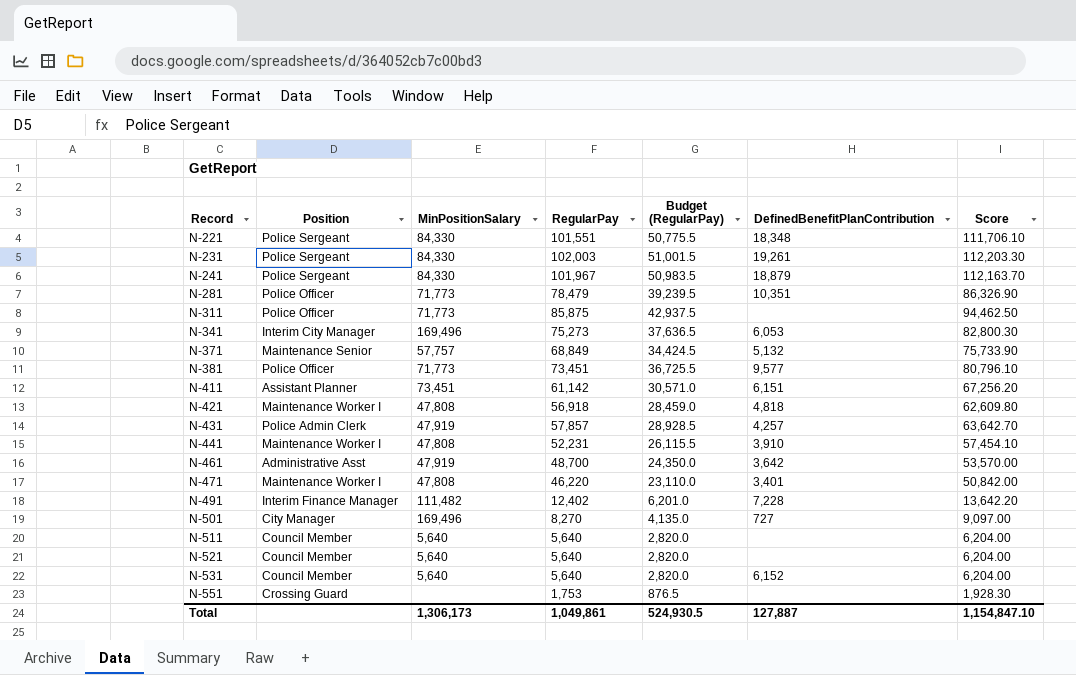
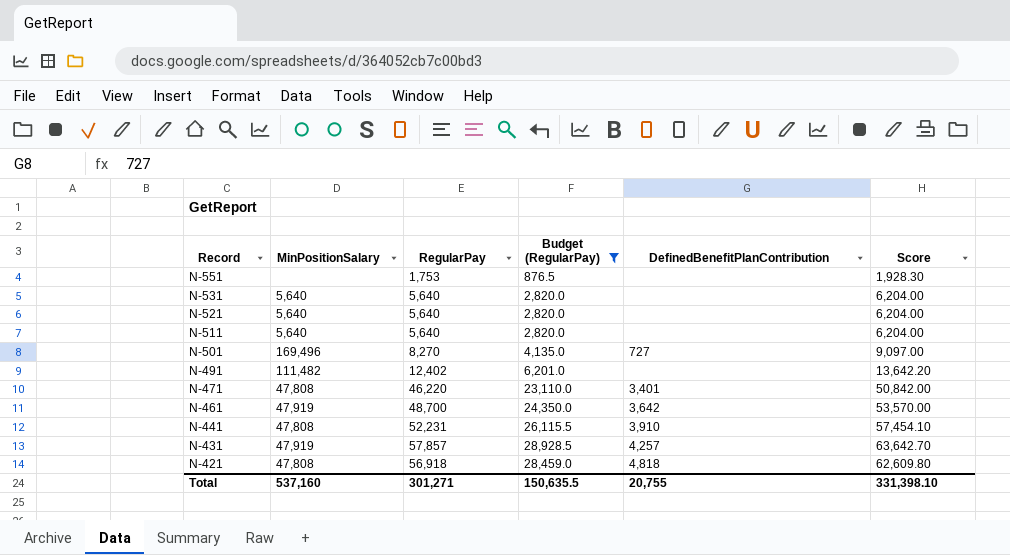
filter: none -> Budget (RegularPay) <= 28,928.5
row order: Record ascending -> Record descending
column Position | position: 2 -> none
N-531 | DefinedBenefitPlanContribution: 6,152 -> none
N-491 | DefinedBenefitPlanContribution: 7,228 -> none
Total | MinPositionSalary: 1,306,173 -> 537,160
Total | RegularPay: 1,049,861 -> 301,271
Total | Budget (RegularPay): 524,930.5 -> 150,635.5
Total | DefinedBenefitPlanContribution: 127,887 -> 20,755
Total | Score: 1,154,847.10 -> 331,398.10

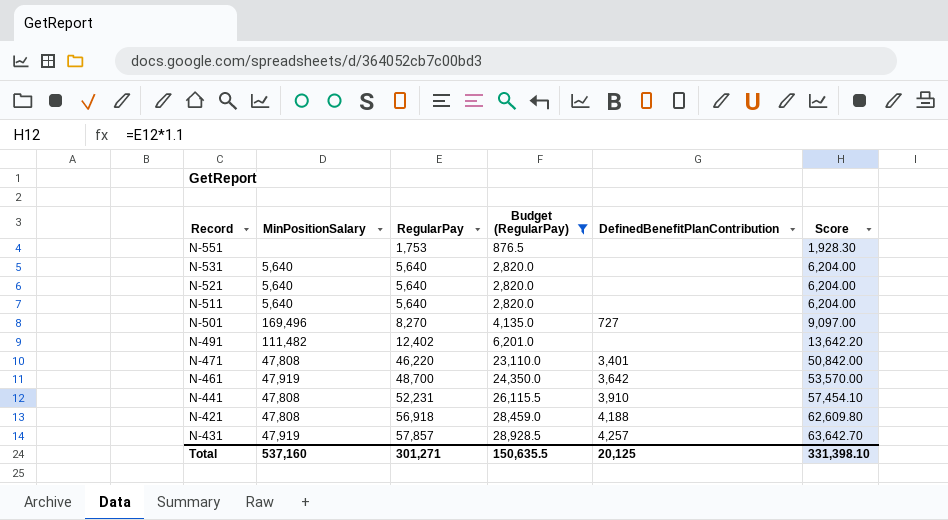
row order: Record descending -> RegularPay ascending
N-421 | DefinedBenefitPlanContribution: 4,818 -> 4,188
Total | DefinedBenefitPlanContribution: 20,755 -> 20,125

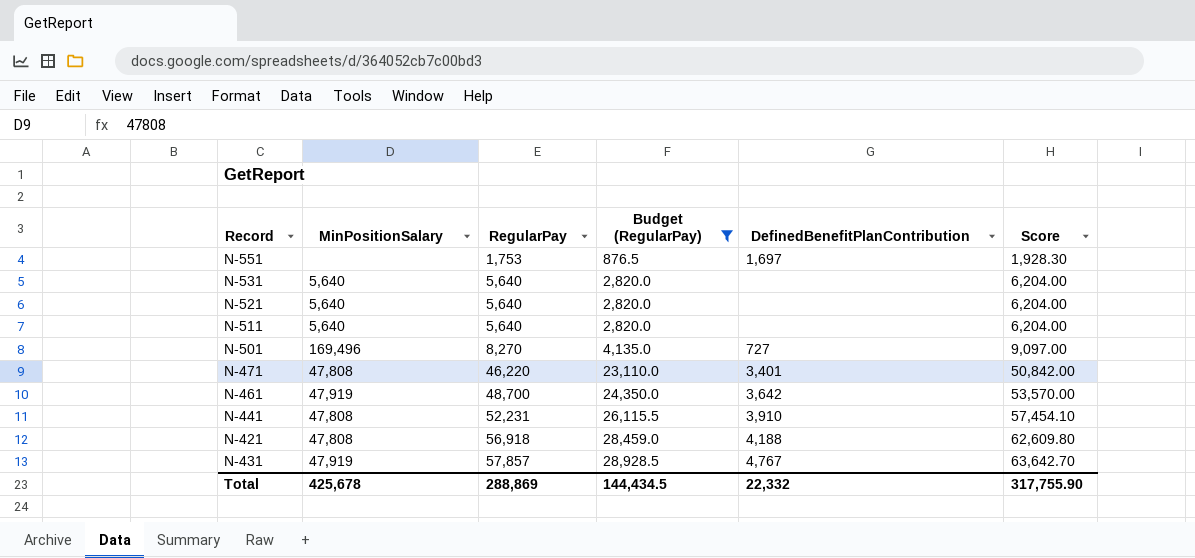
row N-491: 111,482 | 12,402 | 6,201.0 | none | 13,642.20 -> none
N-551 | DefinedBenefitPlanContribution: none -> 1,697
N-431 | DefinedBenefitPlanContribution: 4,257 -> 4,767
Total | MinPositionSalary: 537,160 -> 425,678
Total | RegularPay: 301,271 -> 288,869
Total | Budget (RegularPay): 150,635.5 -> 144,434.5
Total | DefinedBenefitPlanContribution: 20,125 -> 22,332
Total | Score: 331,398.10 -> 317,755.90

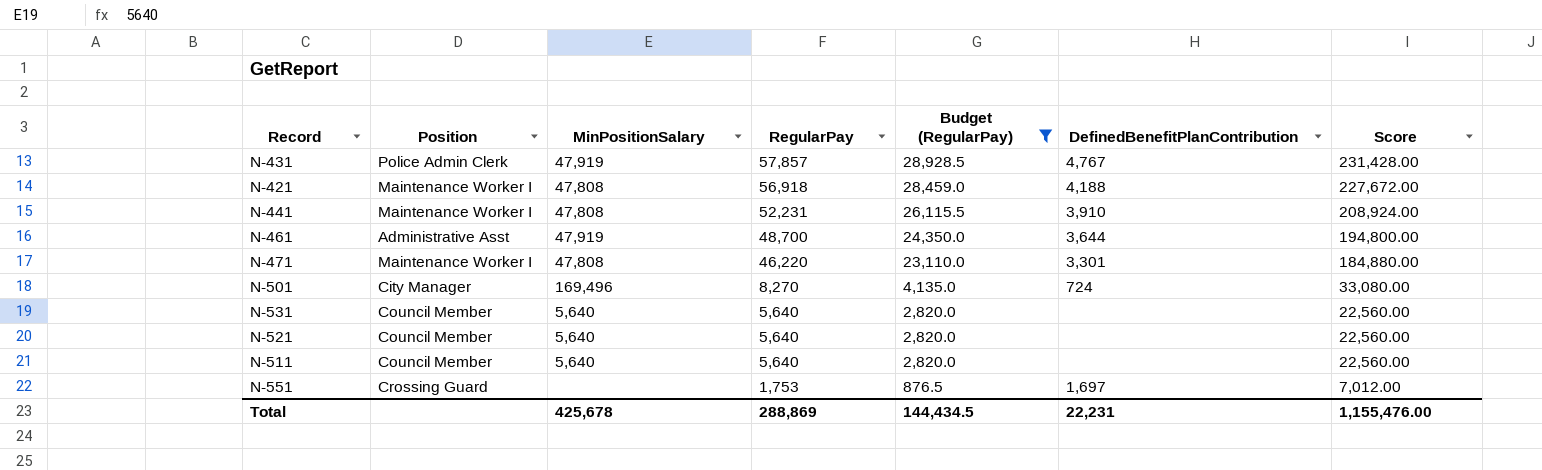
row order: RegularPay ascending -> RegularPay descending
column Position | position: none -> 2
column Score | formula: [RegularPay] * 1.1 -> [RegularPay] * 4
N-461 | DefinedBenefitPlanContribution: 3,642 -> 3,644
N-471 | DefinedBenefitPlanContribution: 3,401 -> 3,301
N-501 | DefinedBenefitPlanContribution: 727 -> 724
Total | DefinedBenefitPlanContribution: 22,332 -> 22,231
Total | Score: 317,755.90 -> 1,155,476.00

